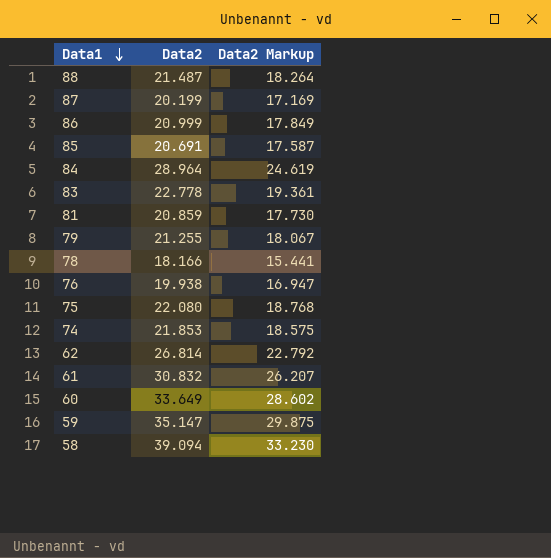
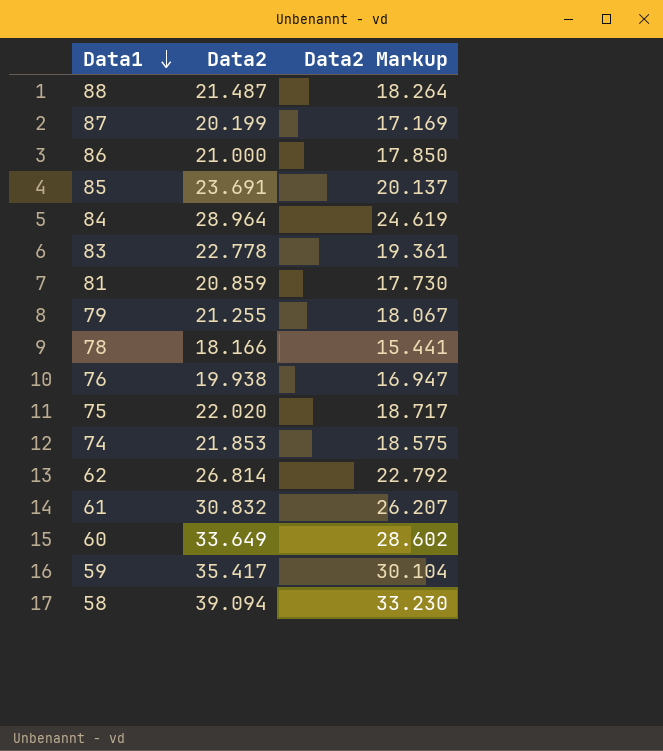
86 | Data2: 20.999 -> 21.000
86 | Data2 Markup: 17.849 -> 17.850
85 | Data2: 20.691 -> 23.691
85 | Data2 Markup: 17.587 -> 20.137
75 | Data2: 22.080 -> 22.020
75 | Data2 Markup: 18.768 -> 18.717
59 | Data2: 35.147 -> 35.417
59 | Data2 Markup: 29.875 -> 30.104

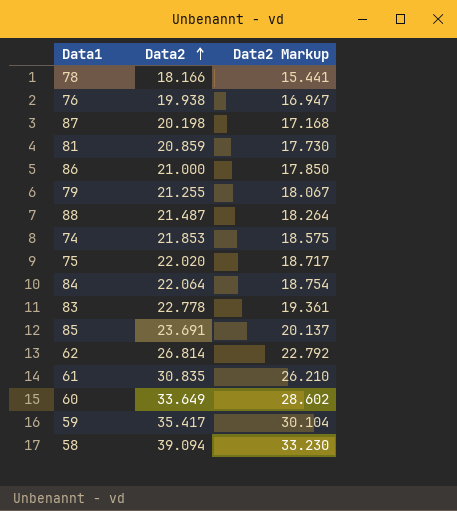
row order: Data1 descending -> Data2 ascending
87 | Data2: 20.199 -> 20.198
87 | Data2 Markup: 17.169 -> 17.168
84 | Data2: 28.964 -> 22.064
84 | Data2 Markup: 24.619 -> 18.754
61 | Data2: 30.832 -> 30.835
61 | Data2 Markup: 26.207 -> 26.210

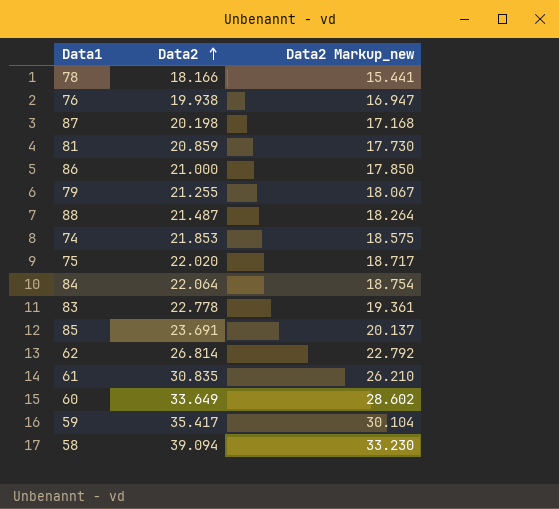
column name: Data2 Markup -> Data2 Markup_new

